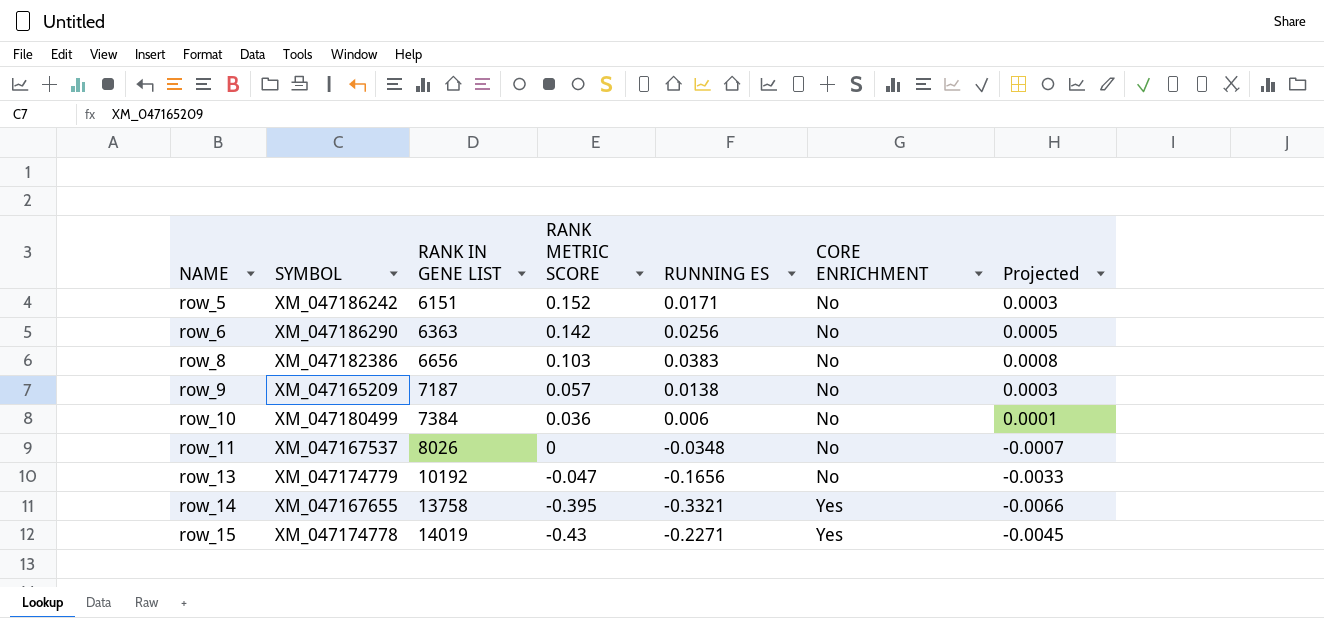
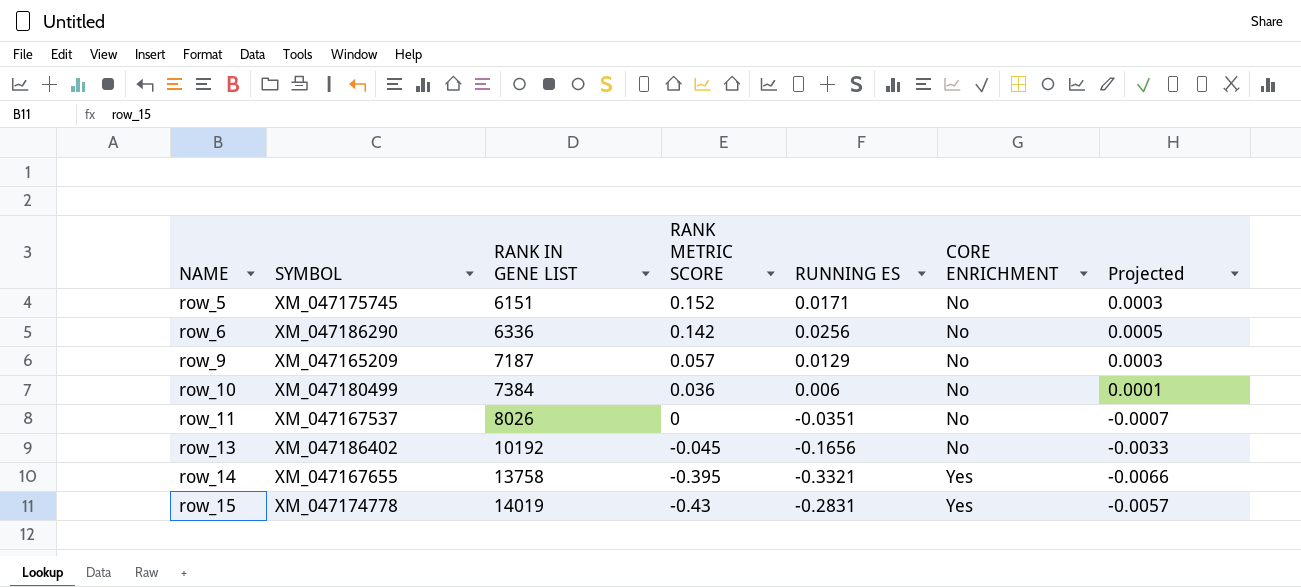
row row_8: XM_047182386 | 6656 | 0.103 | 0.0383 | No | 0.0008 -> none
row_5 | SYMBOL: XM_047186242 -> XM_047175745
row_6 | RANK IN GENE LIST: 6363 -> 6336
row_9 | RUNNING ES: 0.0138 -> 0.0129
row_11 | RUNNING ES: -0.0348 -> -0.0351
row_13 | SYMBOL: XM_047174779 -> XM_047186402
row_13 | RANK METRIC SCORE: -0.047 -> -0.045
row_15 | RUNNING ES: -0.2271 -> -0.2831
row_15 | Projected: -0.0045 -> -0.0057

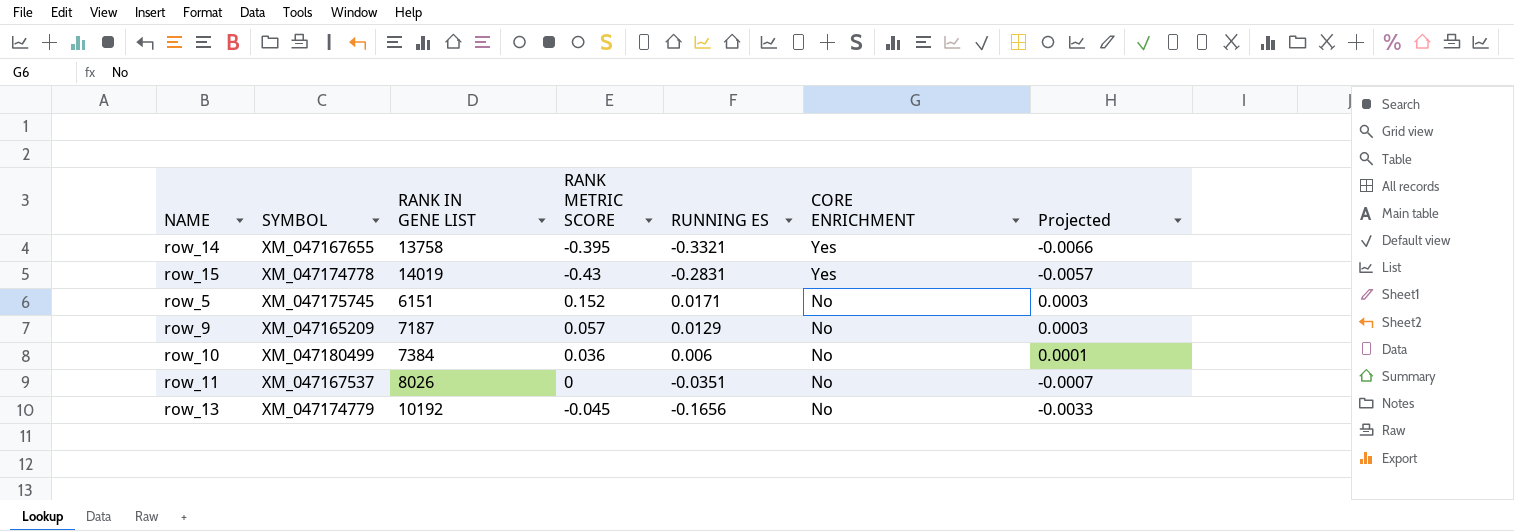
row order: NAME ascending -> CORE ENRICHMENT descending
row row_6: XM_047186290 | 6336 | 0.142 | 0.0256 | No | 0.0005 -> none
row_13 | SYMBOL: XM_047186402 -> XM_047174779

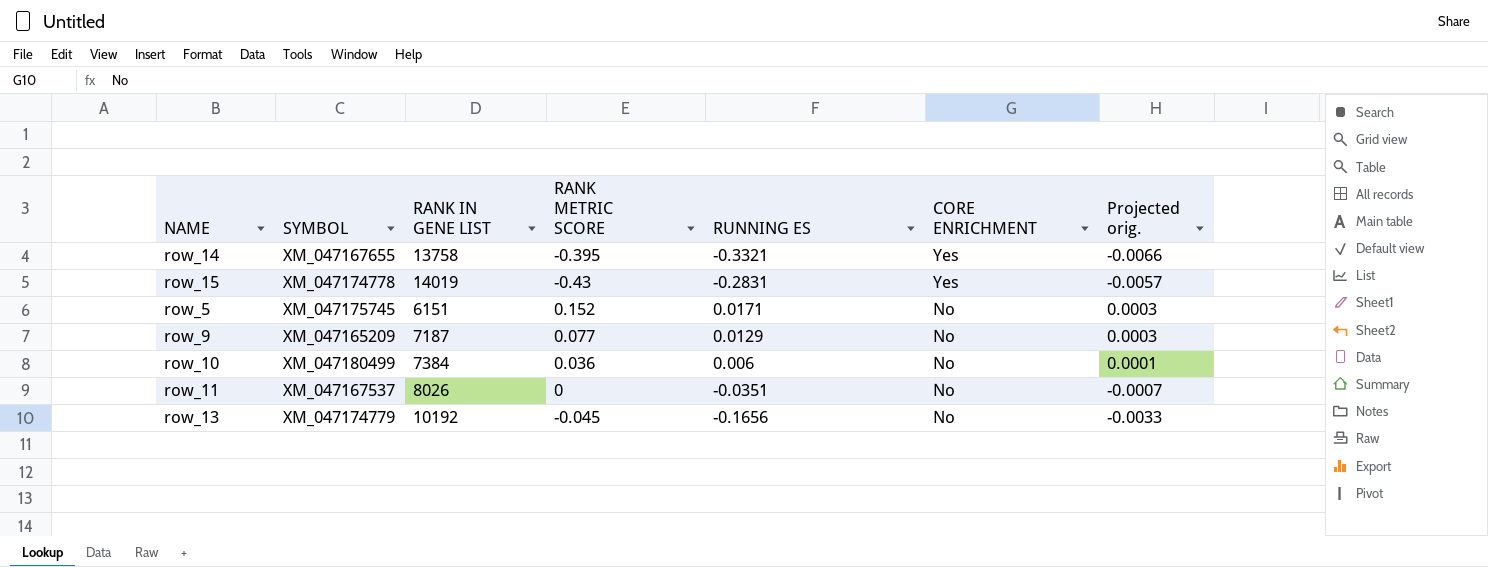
column name: Projected -> Projected orig.
row_9 | RANK METRIC SCORE: 0.057 -> 0.077

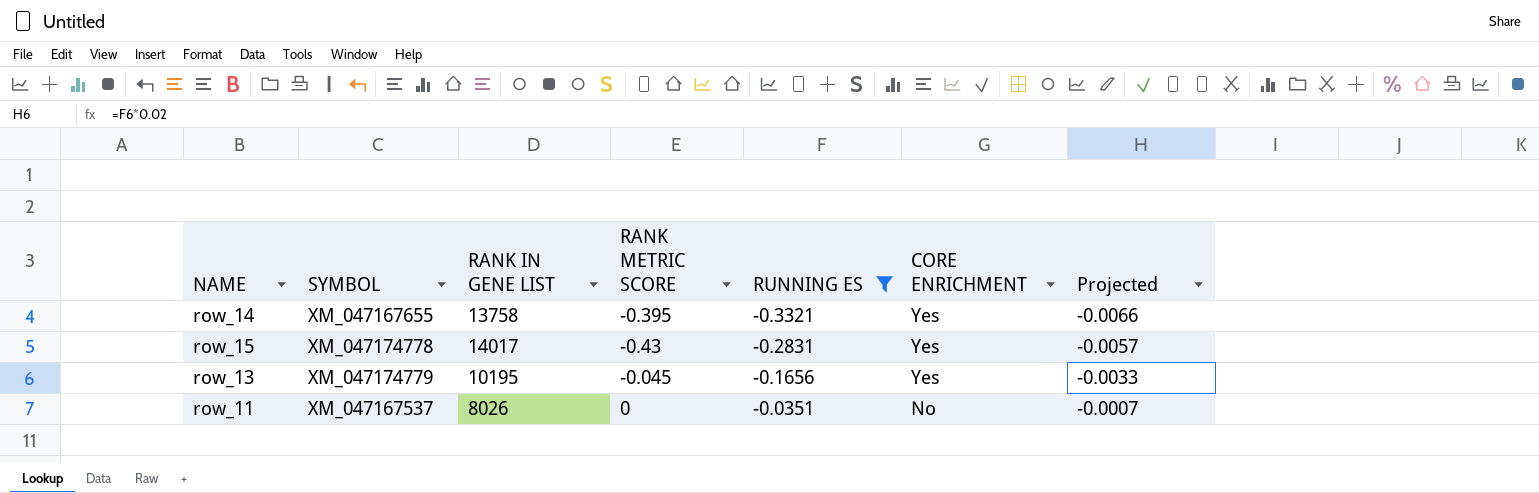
filter: none -> RUNNING ES <= -0.0351
row order: CORE ENRICHMENT descending -> RUNNING ES ascending
column name: Projected orig. -> Projected
row_15 | RANK IN GENE LIST: 14019 -> 14017
row_13 | RANK IN GENE LIST: 10192 -> 10195
row_13 | CORE ENRICHMENT: No -> Yes

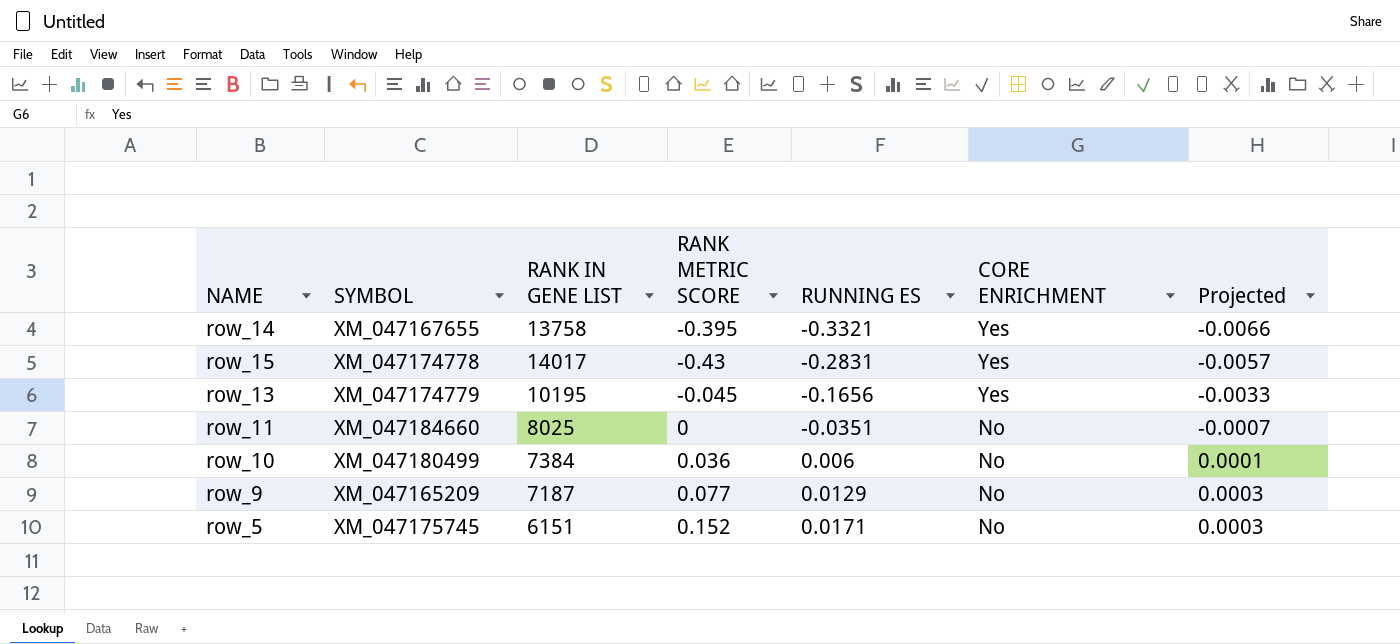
filter: RUNNING ES <= -0.0351 -> none
row_11 | SYMBOL: XM_047167537 -> XM_047184660
row_11 | RANK IN GENE LIST: 8026 -> 8025

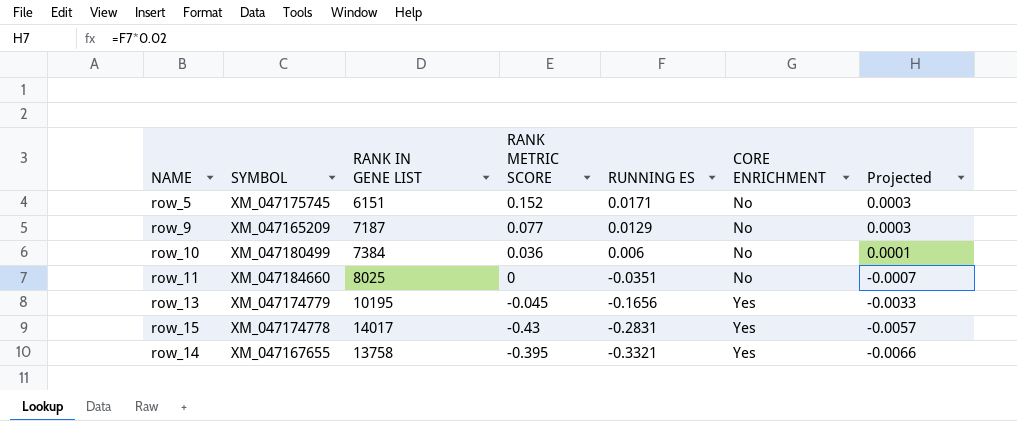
row order: RUNNING ES ascending -> RUNNING ES descending

